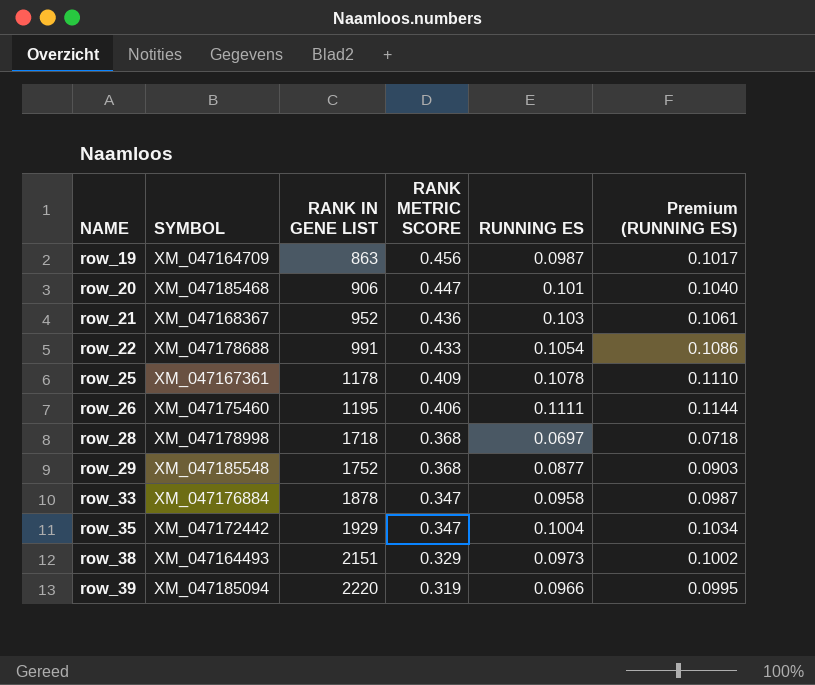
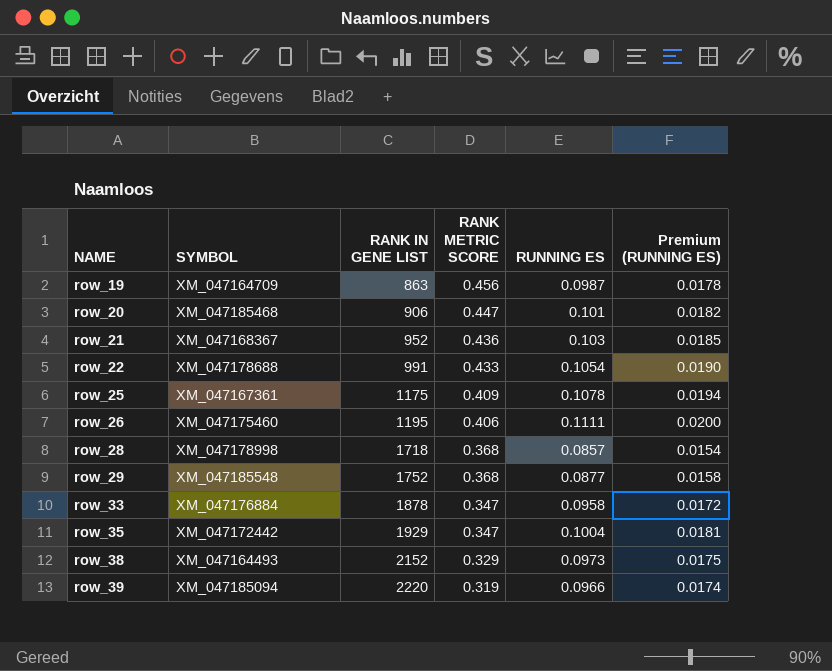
column Premium (RUNNING ES) | formula: [RUNNING ES] * 1.03 -> [RUNNING ES] * 0.18
row_25 | RANK IN GENE LIST: 1178 -> 1175
row_28 | RUNNING ES: 0.0697 -> 0.0857
row_38 | RANK IN GENE LIST: 2151 -> 2152

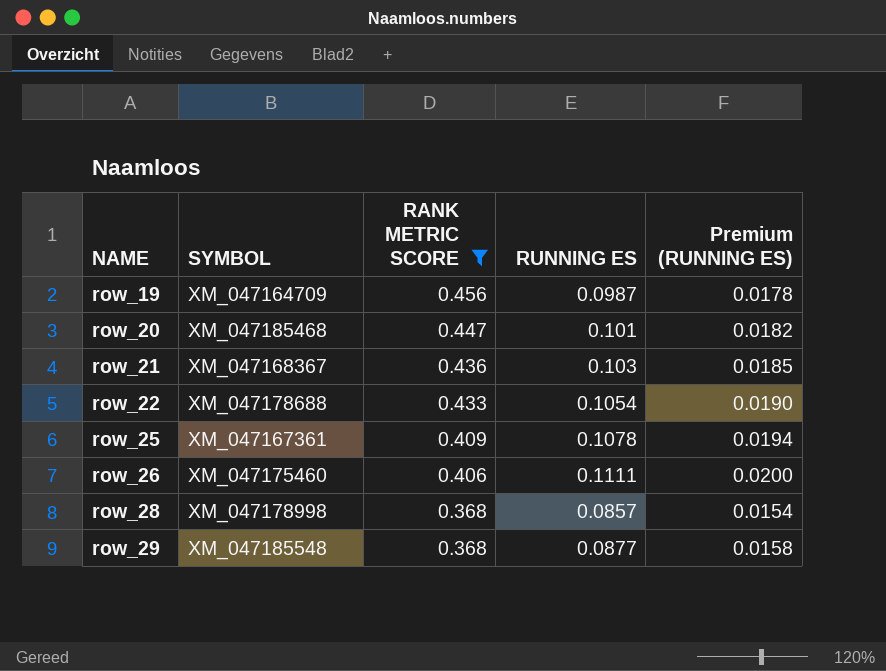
filter: none -> RANK METRIC SCORE >= 0.368
column RANK IN GENE LIST | position: 3 -> none

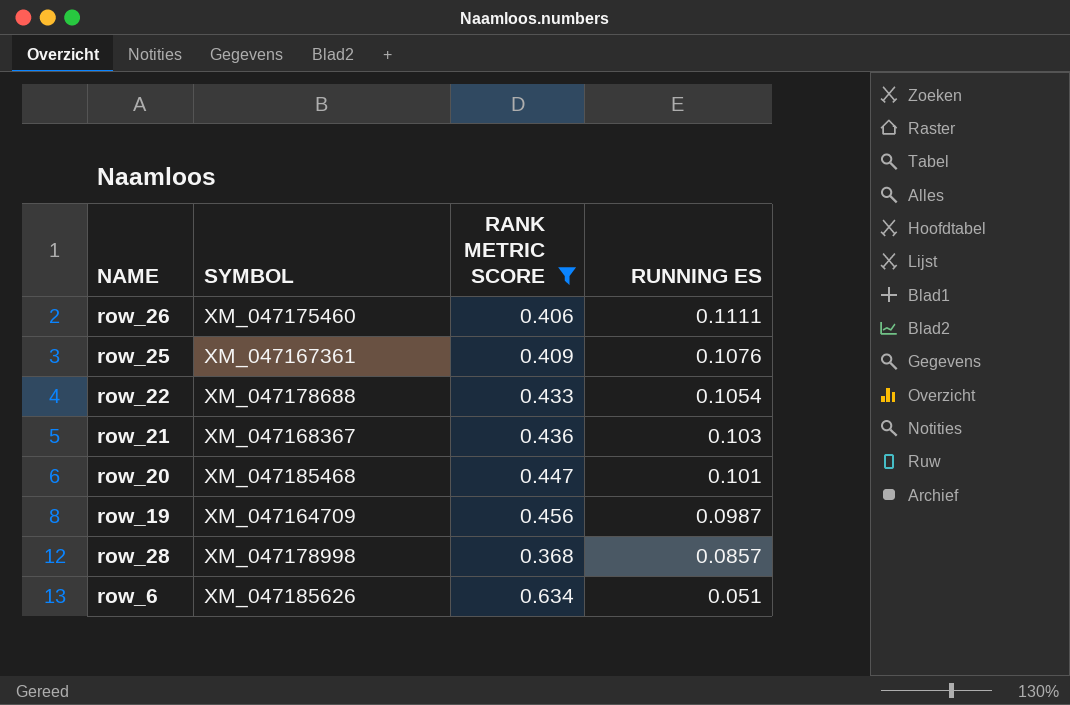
row order: NAME ascending -> RUNNING ES descending
column Premium (RUNNING ES) | formula: [RUNNING ES] * 0.18 -> none
row row_29: XM_047185548 | 0.368 | 0.0877 | 0.0158 -> none
row_25 | RUNNING ES: 0.1078 -> 0.1076
row row_6: none -> XM_047185626 | 0.634 | 0.051

